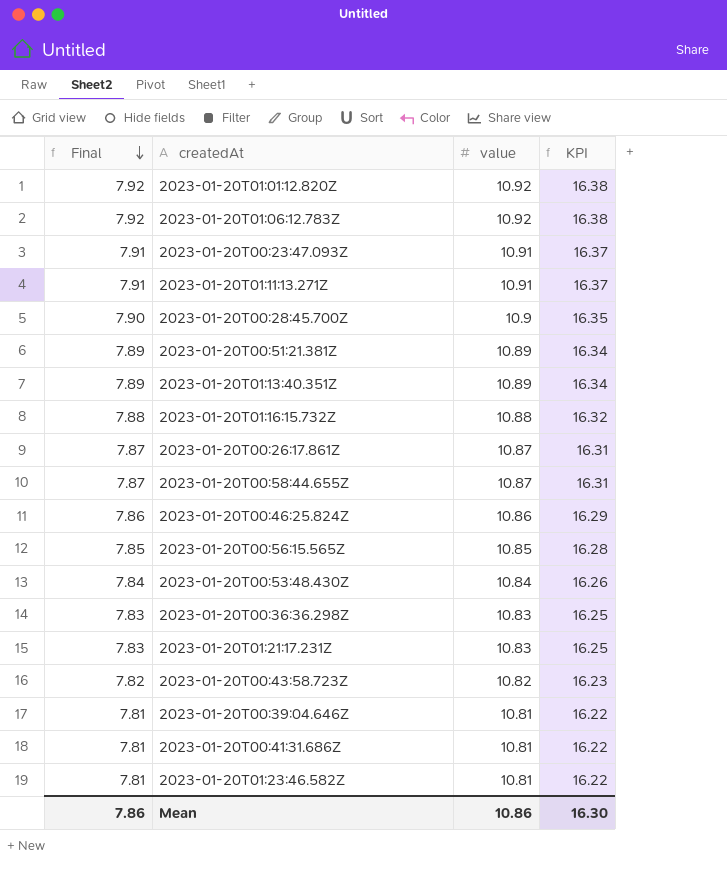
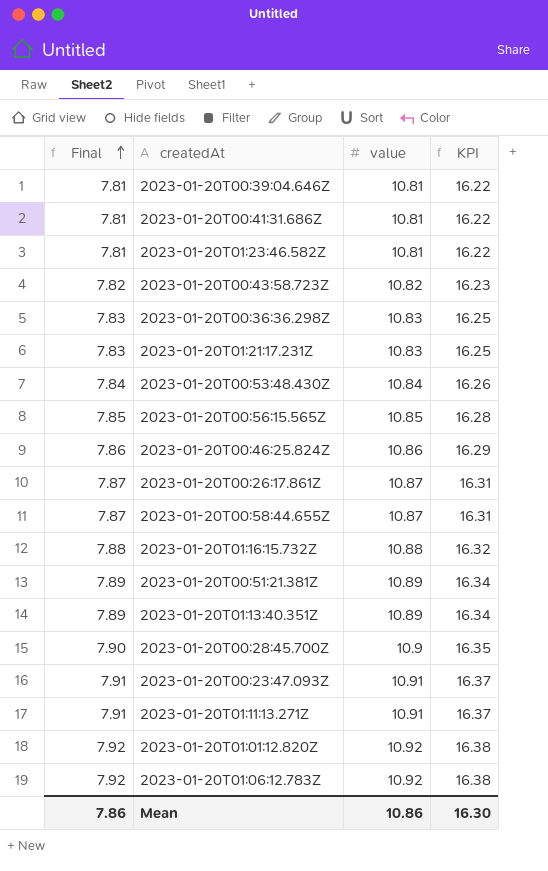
row order: Final descending -> Final ascending

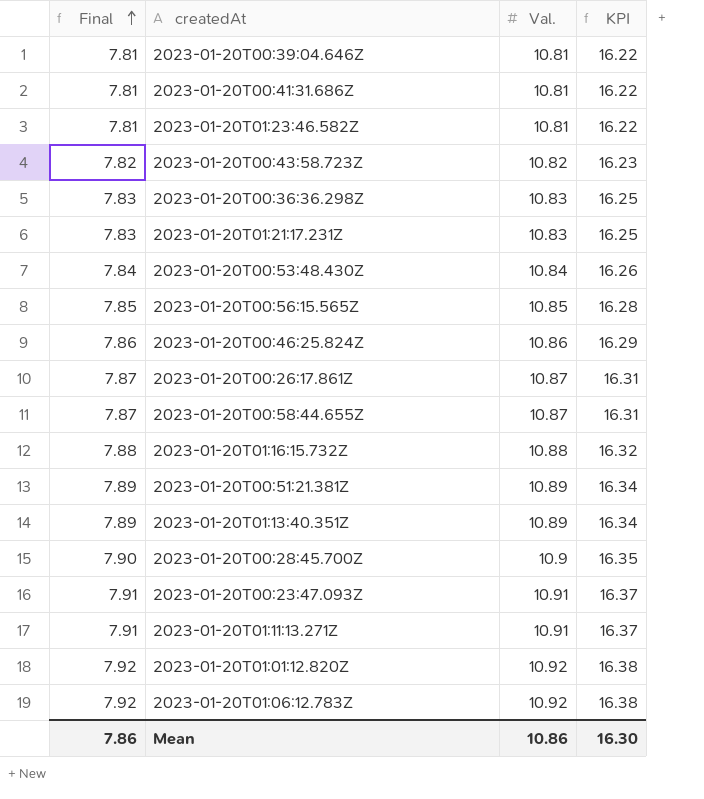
column name: value -> Val.

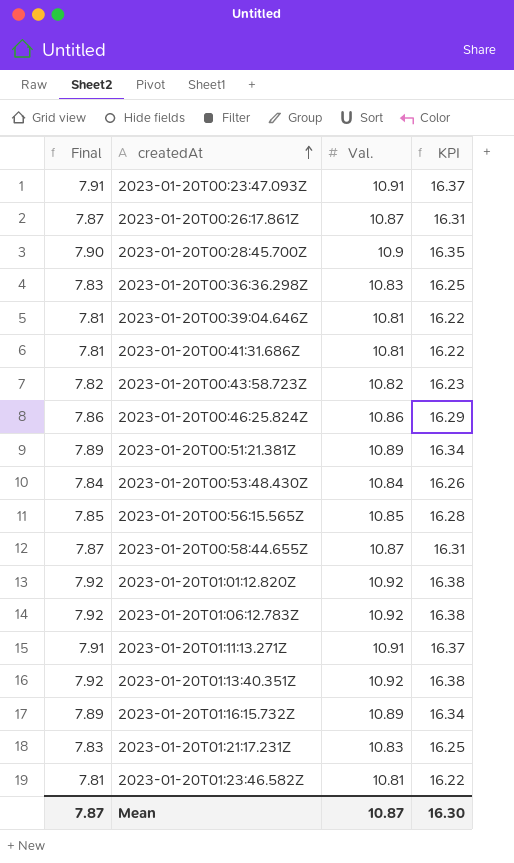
row order: Final ascending -> createdAt ascending
2023-01-20T01:13:40.351Z | Final: 7.89 -> 7.92
2023-01-20T01:13:40.351Z | Val.: 10.89 -> 10.92
2023-01-20T01:13:40.351Z | KPI: 16.34 -> 16.38
2023-01-20T01:16:15.732Z | Final: 7.88 -> 7.89
2023-01-20T01:16:15.732Z | Val.: 10.88 -> 10.89
2023-01-20T01:16:15.732Z | KPI: 16.32 -> 16.34
Mean | Final: 7.86 -> 7.87
Mean | Val.: 10.86 -> 10.87

